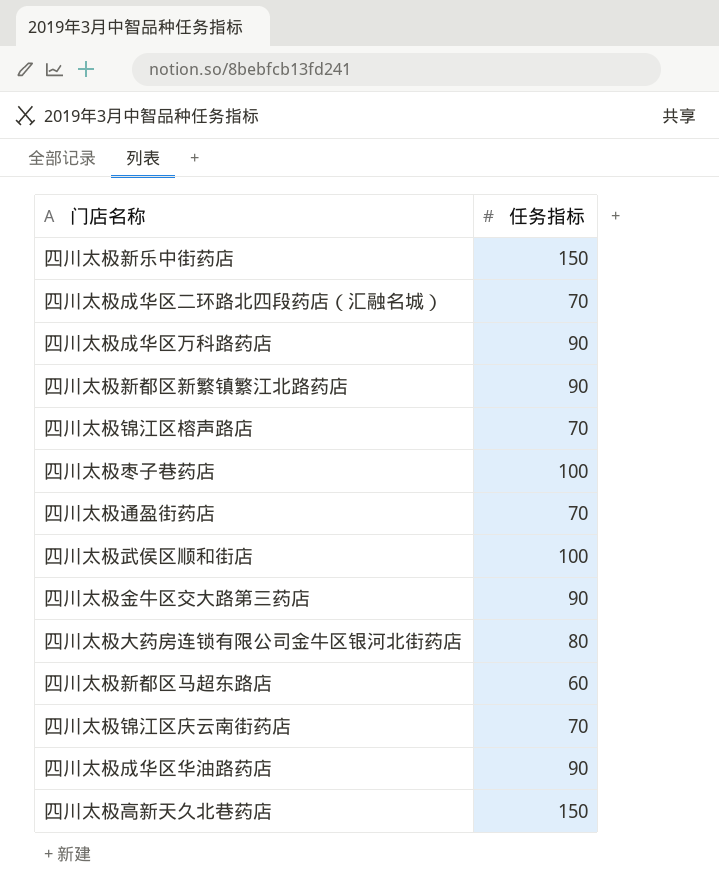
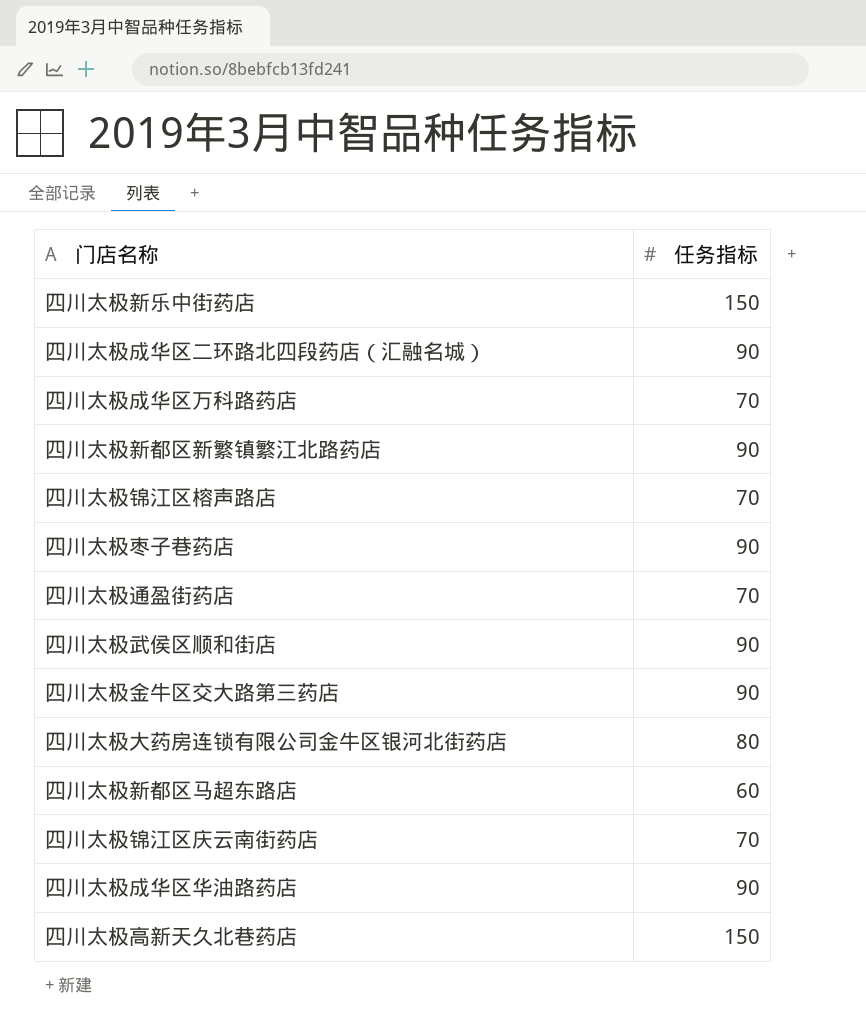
四川太极成华区二环路北四段药店（汇融名城） | 任务指标: 70 -> 90
四川太极成华区万科路药店 | 任务指标: 90 -> 70
四川太极枣子巷药店 | 任务指标: 100 -> 90
四川太极武侯区顺和街店 | 任务指标: 100 -> 90

